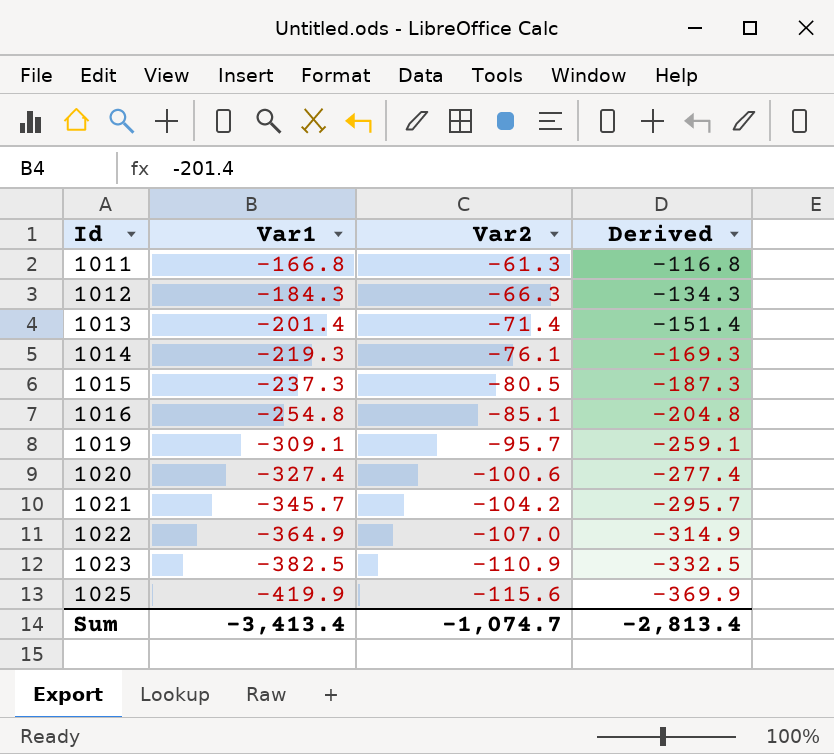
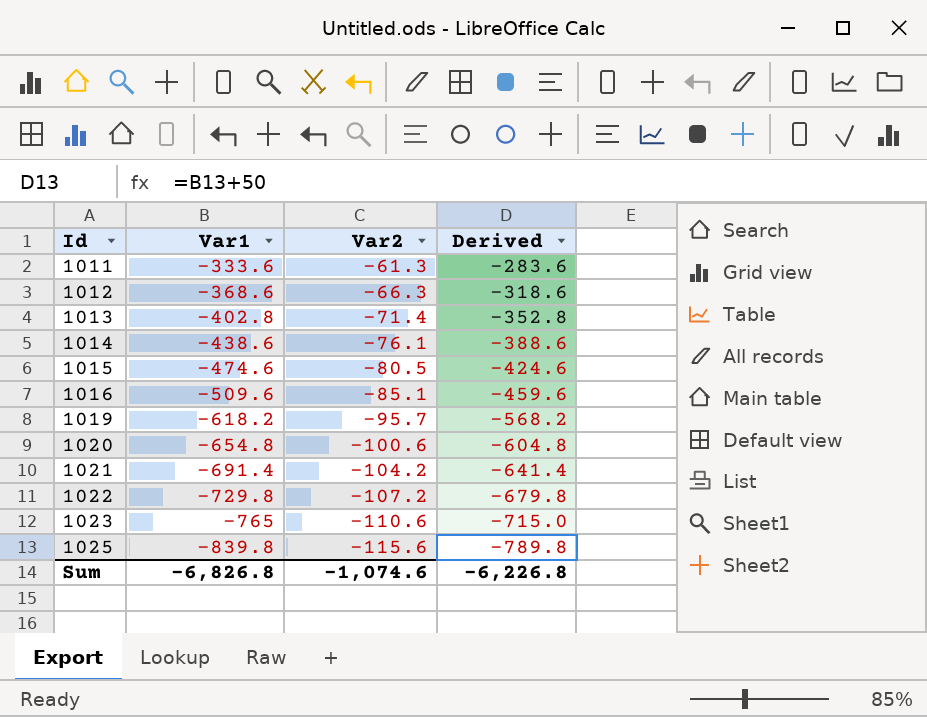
1011 | Var1: -166.8 -> -333.6
1011 | Derived: -116.8 -> -283.6
1012 | Var1: -184.3 -> -368.6
1012 | Derived: -134.3 -> -318.6
1013 | Var1: -201.4 -> -402.8
1013 | Derived: -151.4 -> -352.8
1014 | Var1: -219.3 -> -438.6
1014 | Derived: -169.3 -> -388.6
1015 | Var1: -237.3 -> -474.6
1015 | Derived: -187.3 -> -424.6
1016 | Var1: -254.8 -> -509.6
1016 | Derived: -204.8 -> -459.6
1019 | Var1: -309.1 -> -618.2
1019 | Derived: -259.1 -> -568.2
1020 | Var1: -327.4 -> -654.8
1020 | Derived: -277.4 -> -604.8
1021 | Var1: -345.7 -> -691.4
1021 | Derived: -295.7 -> -641.4
1022 | Var1: -364.9 -> -729.8
1022 | Var2: -107.0 -> -107.2
1022 | Derived: -314.9 -> -679.8
1023 | Var1: -382.5 -> -765
1023 | Var2: -110.9 -> -110.6
1023 | Derived: -332.5 -> -715.0
1025 | Var1: -419.9 -> -839.8
1025 | Derived: -369.9 -> -789.8
Sum | Var1: -3,413.4 -> -6,826.8
Sum | Var2: -1,074.7 -> -1,074.6
Sum | Derived: -2,813.4 -> -6,226.8

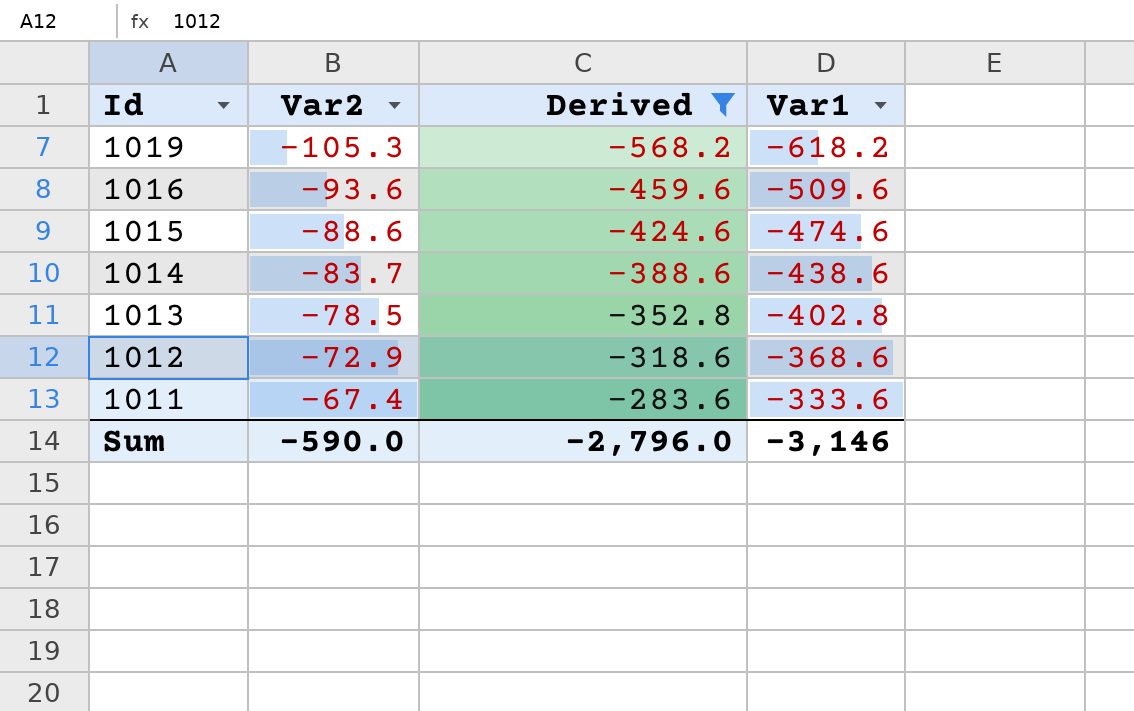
filter: none -> Derived >= -568.2
row order: Id ascending -> Id descending
column Var1 | position: 2 -> 4
1019 | Var2: -95.7 -> -105.3
1016 | Var2: -85.1 -> -93.6
1015 | Var2: -80.5 -> -88.6
1014 | Var2: -76.1 -> -83.7
1013 | Var2: -71.4 -> -78.5
1012 | Var2: -66.3 -> -72.9
1011 | Var2: -61.3 -> -67.4
Sum | Var2: -1,074.6 -> -590.0
Sum | Derived: -6,226.8 -> -2,796.0
Sum | Var1: -6,826.8 -> -3,146

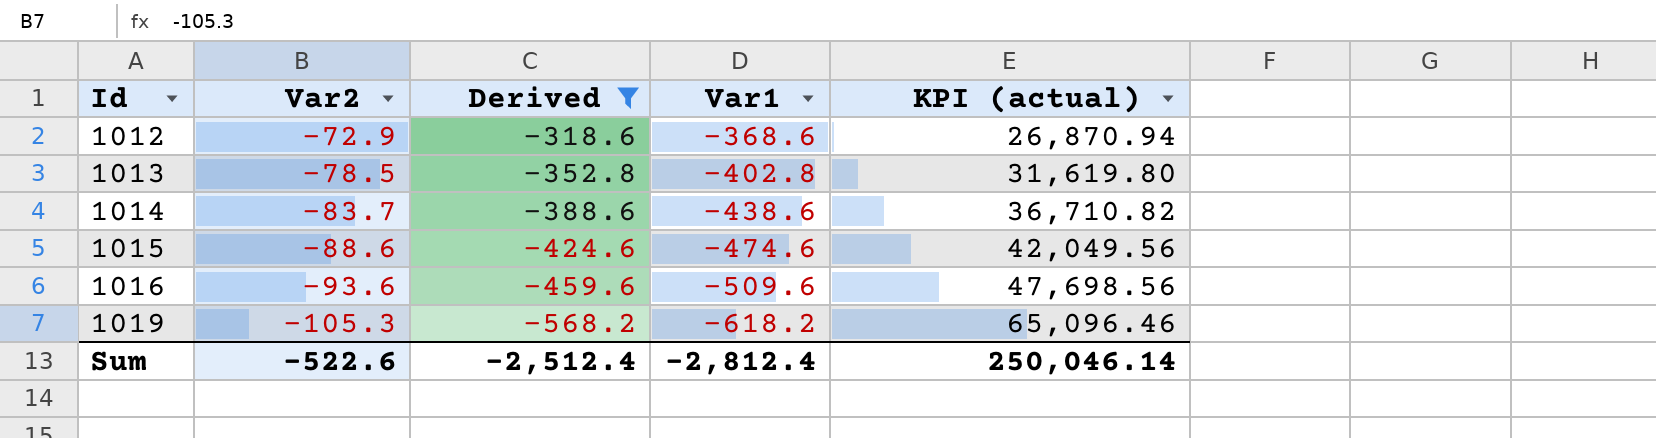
row order: Id descending -> Id ascending
column KPI (actual) | formula: none -> [Var2] * [Var1]
row 1011: -67.4 | -283.6 | -333.6 -> none
Sum | Var2: -590.0 -> -522.6
Sum | Derived: -2,796.0 -> -2,512.4
Sum | Var1: -3,146 -> -2,812.4

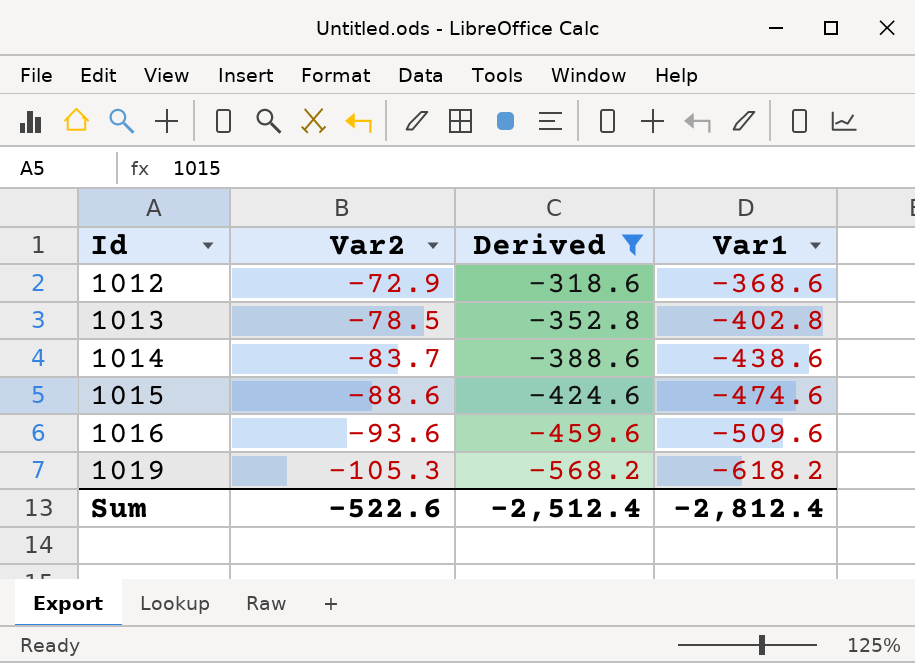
column KPI (actual) | formula: [Var2] * [Var1] -> none

